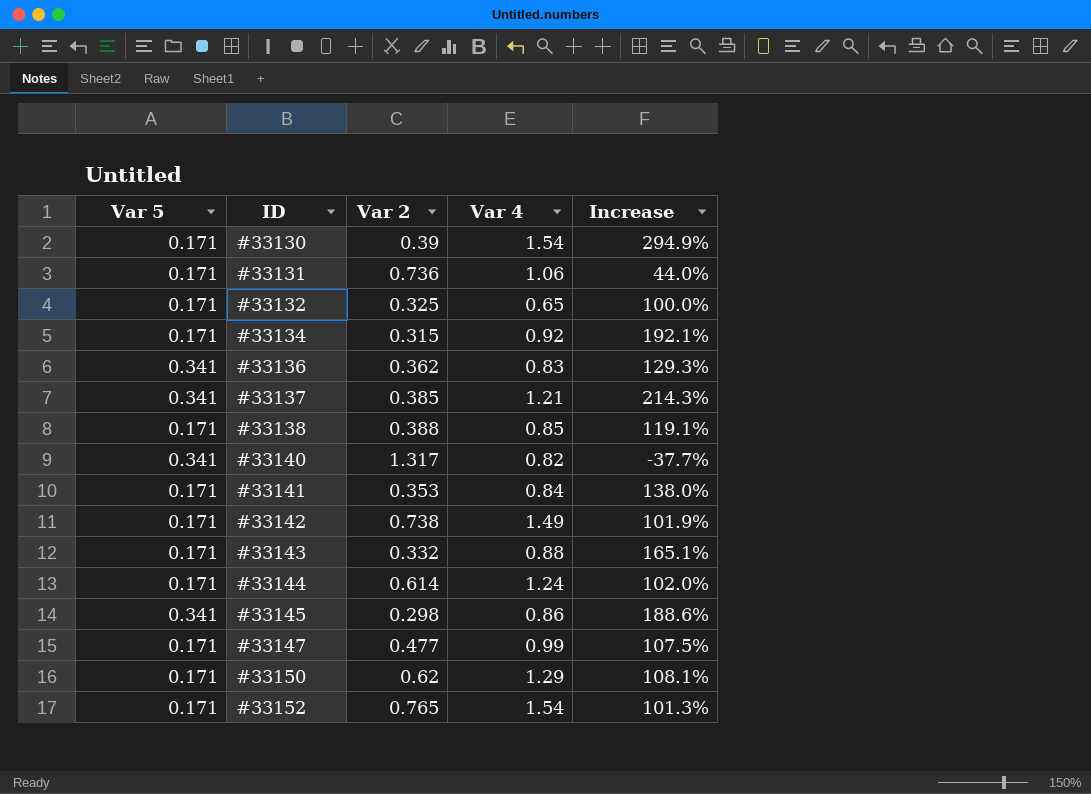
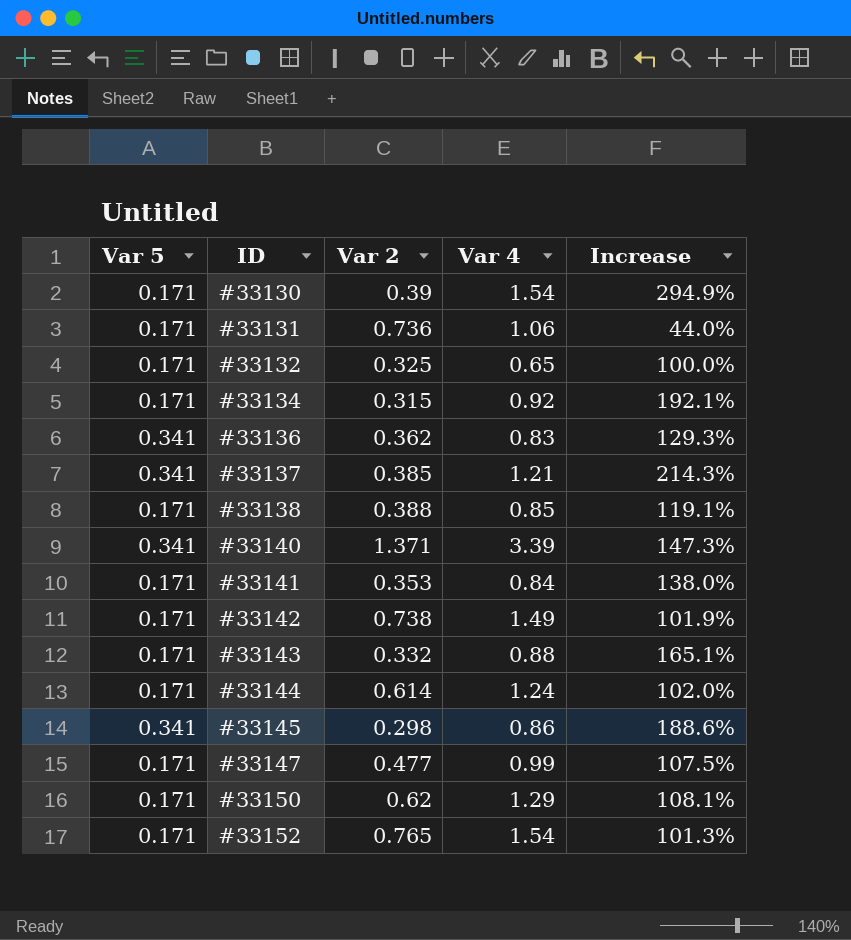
#33140 | Var 2: 1.317 -> 1.371
#33140 | Var 4: 0.82 -> 3.39
#33140 | Increase: -37.7% -> 147.3%

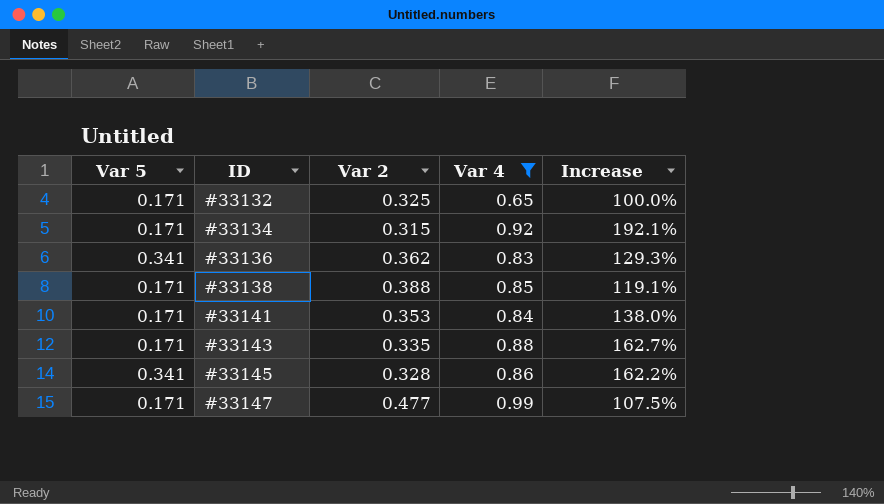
filter: none -> Var 4 <= 0.99
#33143 | Var 2: 0.332 -> 0.335
#33143 | Increase: 165.1% -> 162.7%
#33145 | Var 2: 0.298 -> 0.328
#33145 | Increase: 188.6% -> 162.2%

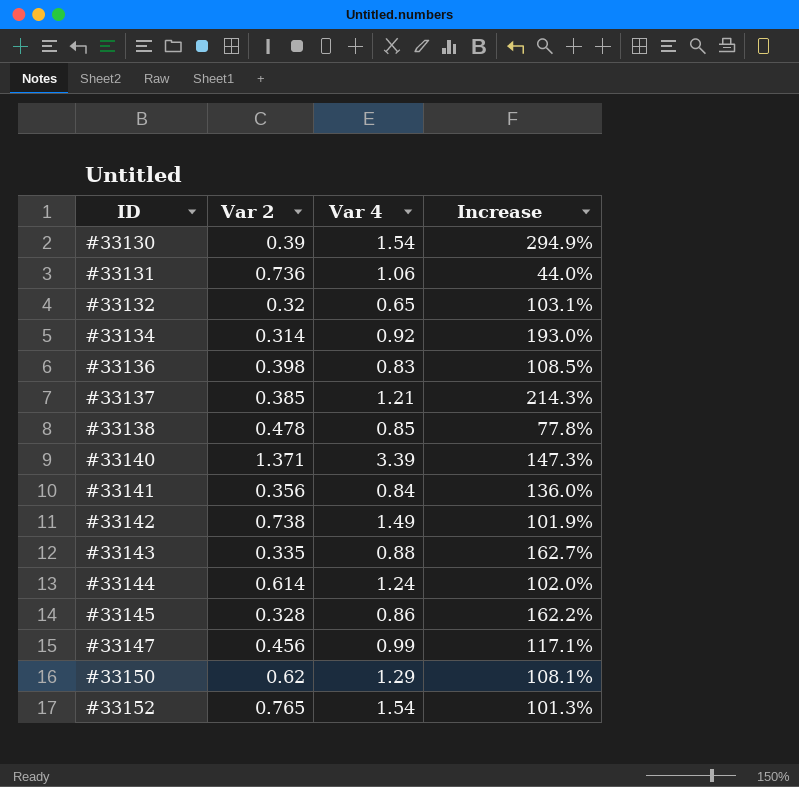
filter: Var 4 <= 0.99 -> none
column Var 5 | position: 1 -> none
#33132 | Var 2: 0.325 -> 0.32
#33132 | Increase: 100.0% -> 103.1%
#33134 | Var 2: 0.315 -> 0.314
#33134 | Increase: 192.1% -> 193.0%
#33136 | Var 2: 0.362 -> 0.398
#33136 | Increase: 129.3% -> 108.5%
#33138 | Var 2: 0.388 -> 0.478
#33138 | Increase: 119.1% -> 77.8%
#33141 | Var 2: 0.353 -> 0.356
#33141 | Increase: 138.0% -> 136.0%
#33147 | Var 2: 0.477 -> 0.456
#33147 | Increase: 107.5% -> 117.1%

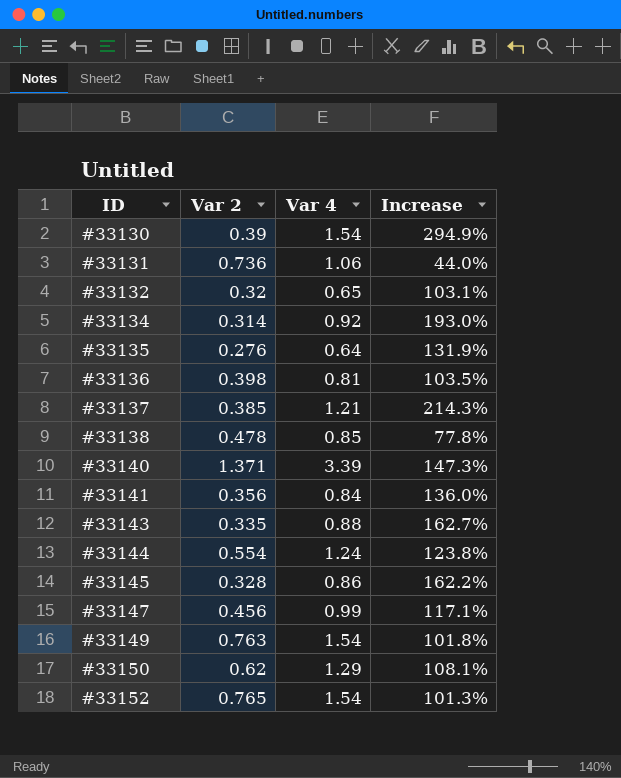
row #33142: 0.738 | 1.49 | 101.9% -> none
row #33135: none -> 0.276 | 0.64 | 131.9%
#33136 | Var 4: 0.83 -> 0.81
#33136 | Increase: 108.5% -> 103.5%
#33144 | Var 2: 0.614 -> 0.554
#33144 | Increase: 102.0% -> 123.8%
row #33149: none -> 0.763 | 1.54 | 101.8%

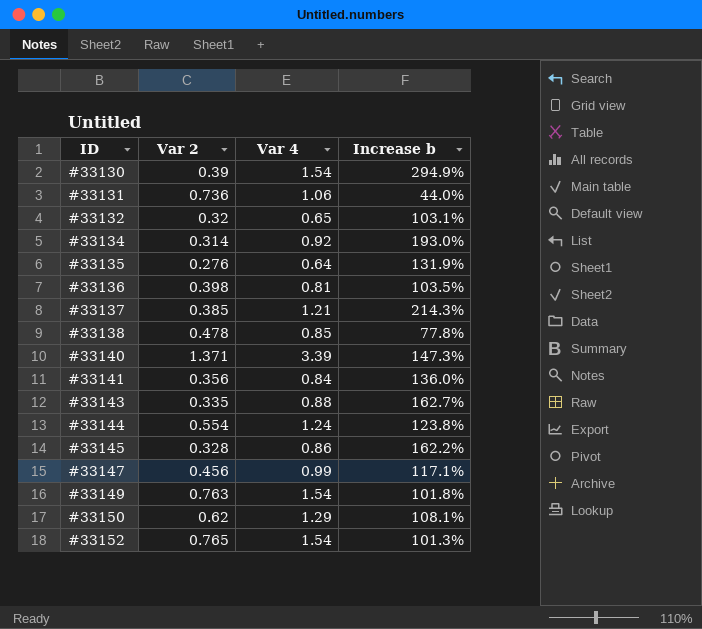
column name: Increase -> Increase b

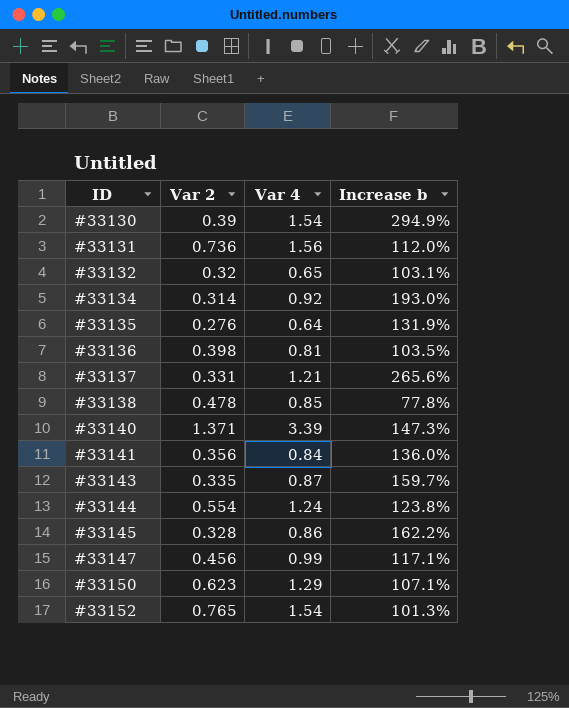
row #33149: 0.763 | 1.54 | 101.8% -> none
#33131 | Var 4: 1.06 -> 1.56
#33131 | Increase b: 44.0% -> 112.0%
#33137 | Var 2: 0.385 -> 0.331
#33137 | Increase b: 214.3% -> 265.6%
#33143 | Var 4: 0.88 -> 0.87
#33143 | Increase b: 162.7% -> 159.7%
#33150 | Var 2: 0.62 -> 0.623
#33150 | Increase b: 108.1% -> 107.1%

